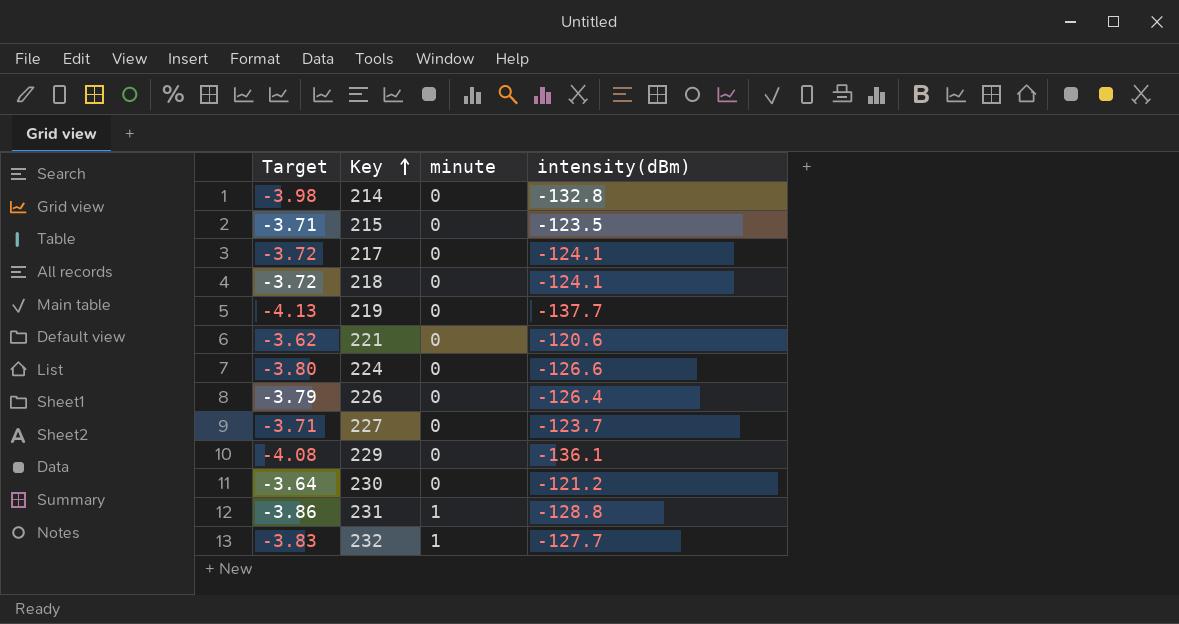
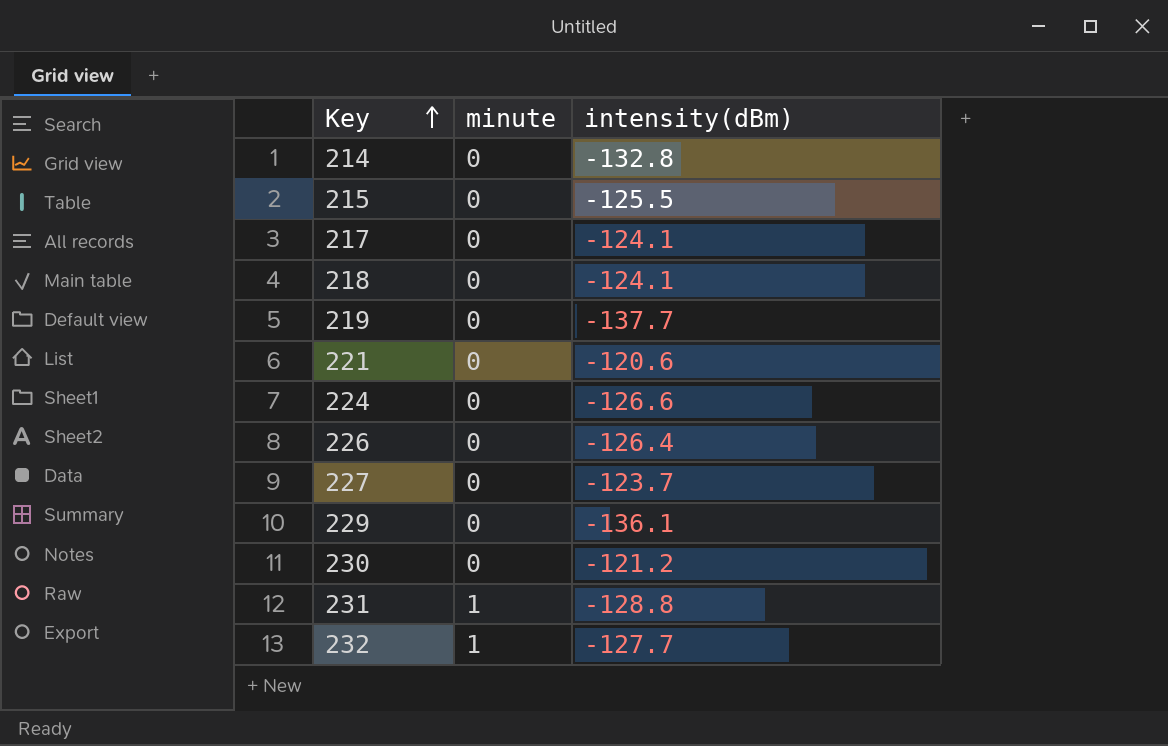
column Target | formula: [intensity(dBm)] * 0.03 -> none
215 | intensity(dBm): -123.5 -> -125.5

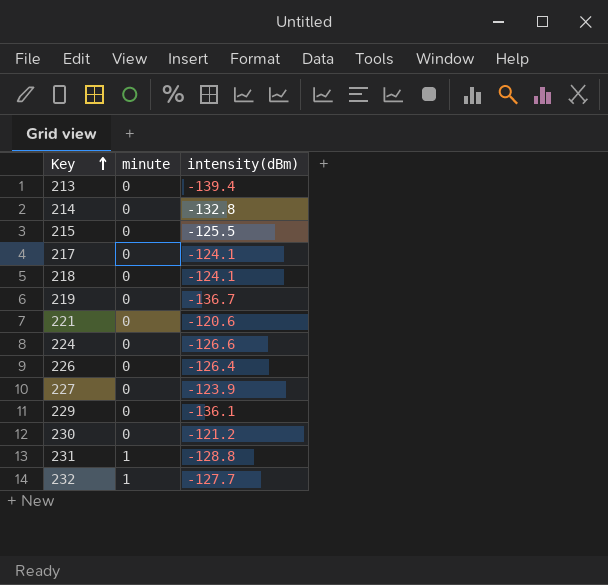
row 213: none -> 0 | -139.4
219 | intensity(dBm): -137.7 -> -136.7
227 | intensity(dBm): -123.7 -> -123.9

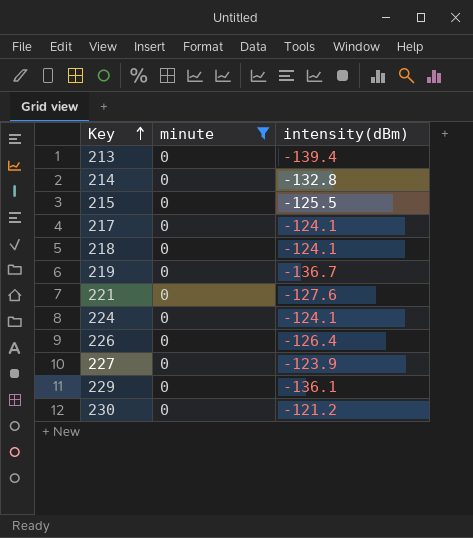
filter: none -> minute = 0
221 | intensity(dBm): -120.6 -> -127.6
224 | intensity(dBm): -126.6 -> -124.1

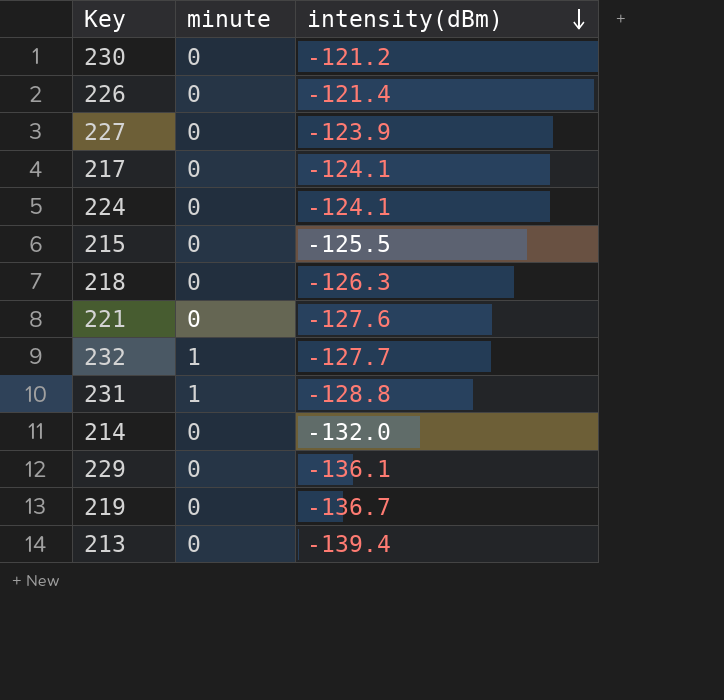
filter: minute = 0 -> none
row order: Key ascending -> intensity(dBm) descending
226 | intensity(dBm): -126.4 -> -121.4
218 | intensity(dBm): -124.1 -> -126.3
214 | intensity(dBm): -132.8 -> -132.0

